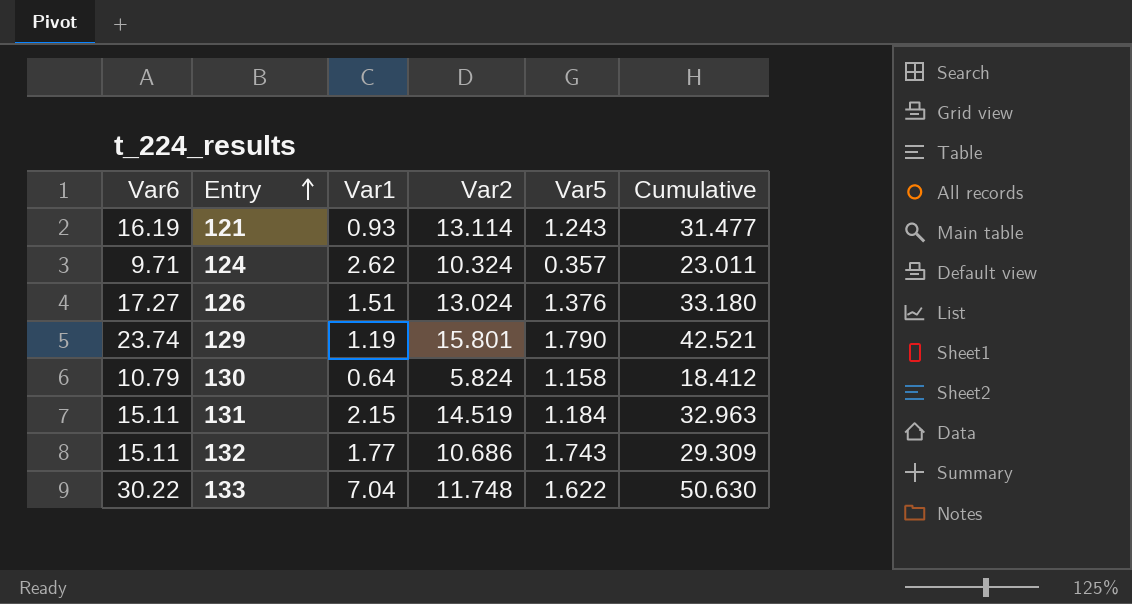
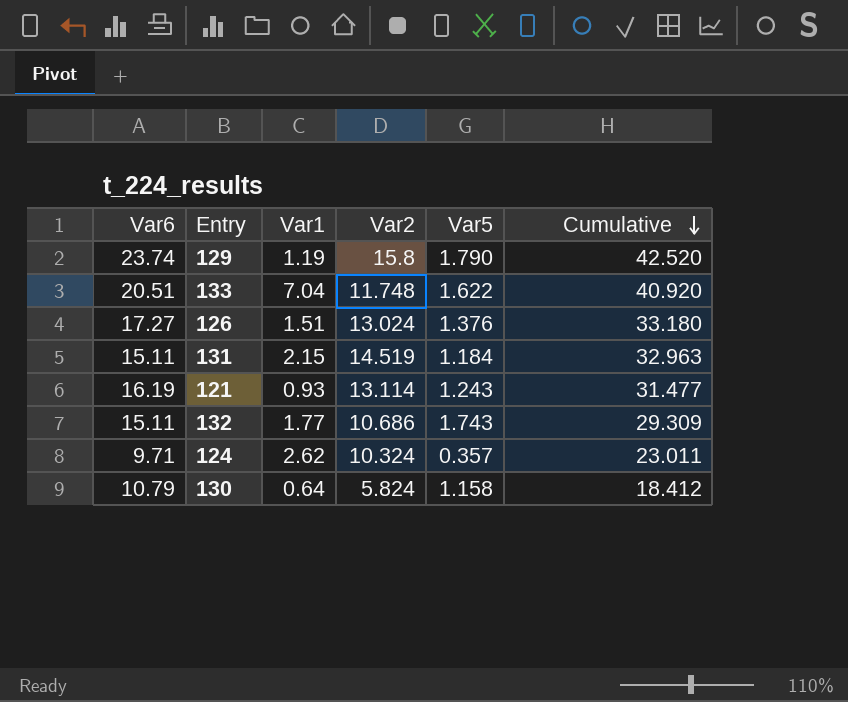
row order: Entry ascending -> Cumulative descending
129 | Var2: 15.801 -> 15.8
129 | Cumulative: 42.521 -> 42.520
133 | Var6: 30.22 -> 20.51
133 | Cumulative: 50.630 -> 40.920

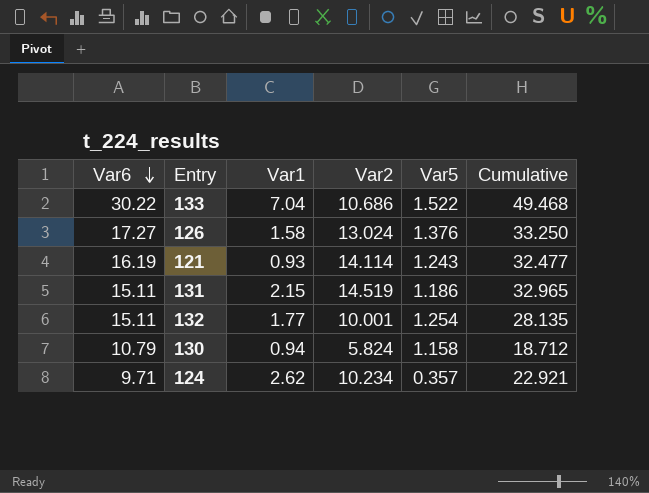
row order: Cumulative descending -> Var6 descending
row 129: 23.74 | 1.19 | 15.8 | 1.790 | 42.520 -> none
133 | Var6: 20.51 -> 30.22
133 | Var2: 11.748 -> 10.686
133 | Var5: 1.622 -> 1.522
133 | Cumulative: 40.920 -> 49.468
126 | Var1: 1.51 -> 1.58
126 | Cumulative: 33.180 -> 33.250
121 | Var2: 13.114 -> 14.114
121 | Cumulative: 31.477 -> 32.477
131 | Var5: 1.184 -> 1.186
131 | Cumulative: 32.963 -> 32.965
132 | Var2: 10.686 -> 10.001
132 | Var5: 1.743 -> 1.254
132 | Cumulative: 29.309 -> 28.135
130 | Var1: 0.64 -> 0.94
130 | Cumulative: 18.412 -> 18.712
124 | Var2: 10.324 -> 10.234
124 | Cumulative: 23.011 -> 22.921

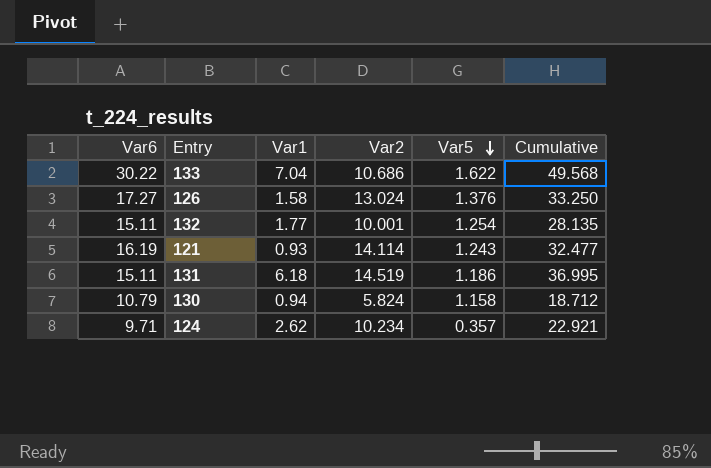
row order: Var6 descending -> Var5 descending
133 | Var5: 1.522 -> 1.622
133 | Cumulative: 49.468 -> 49.568
131 | Var1: 2.15 -> 6.18
131 | Cumulative: 32.965 -> 36.995

